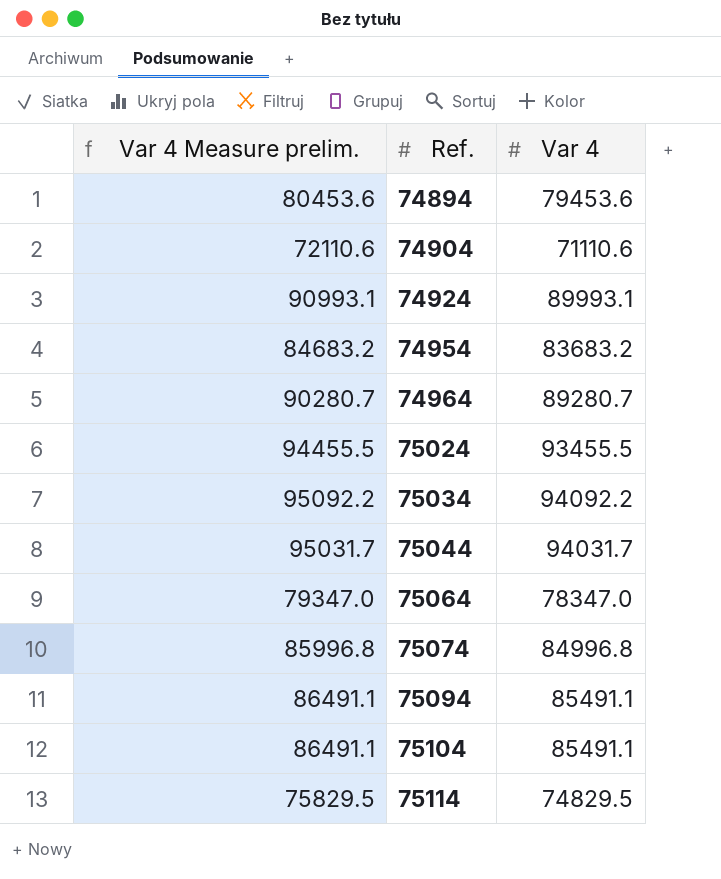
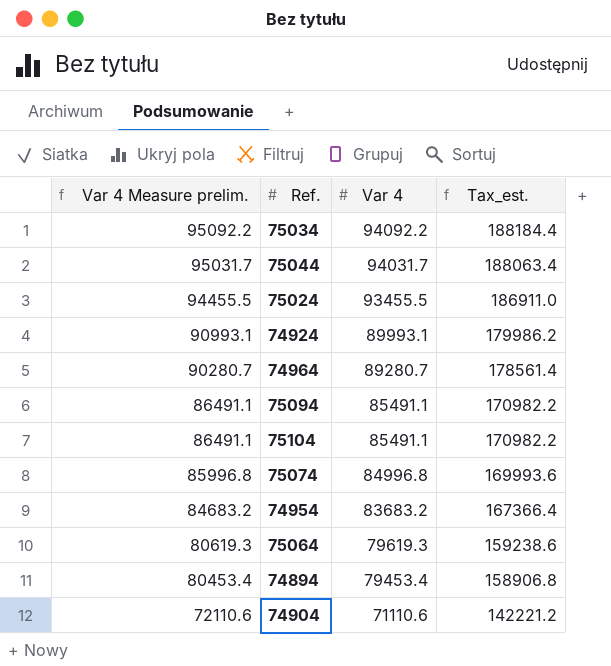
row order: Ref. ascending -> Var 4 Measure prelim. descending
column Tax_est. | formula: none -> [Var 4] * 2
row 75114: 75829.5 | 74829.5 -> none
75064 | Var 4 Measure prelim.: 79347.0 -> 80619.3
75064 | Var 4: 78347.0 -> 79619.3
74894 | Var 4 Measure prelim.: 80453.6 -> 80453.4
74894 | Var 4: 79453.6 -> 79453.4

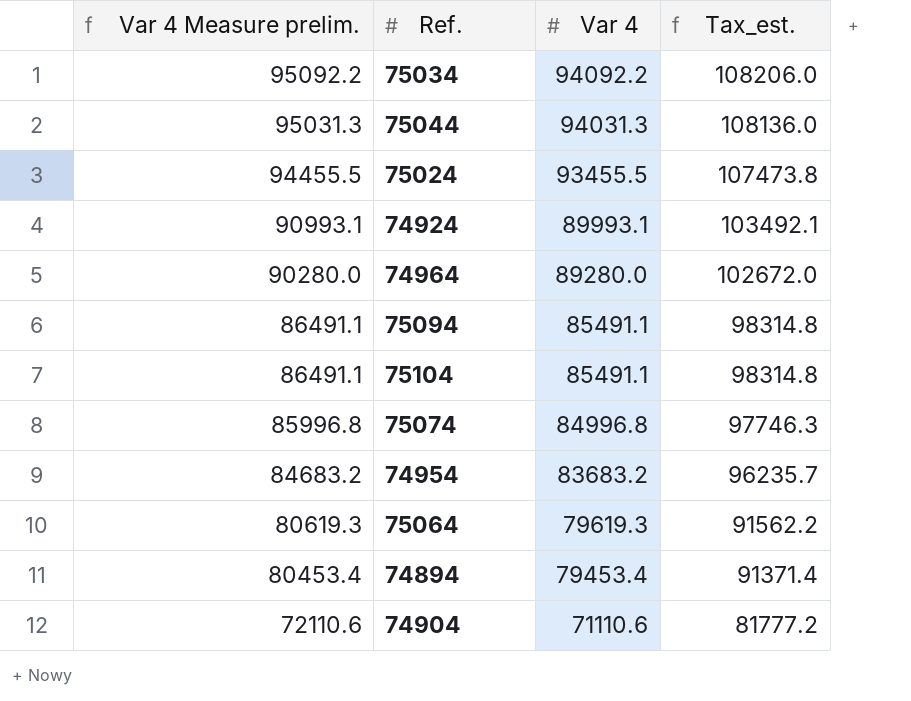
column Tax_est. | formula: [Var 4] * 2 -> [Var 4] * 1.15
75044 | Var 4 Measure prelim.: 95031.7 -> 95031.3
75044 | Var 4: 94031.7 -> 94031.3
74964 | Var 4 Measure prelim.: 90280.7 -> 90280.0
74964 | Var 4: 89280.7 -> 89280.0

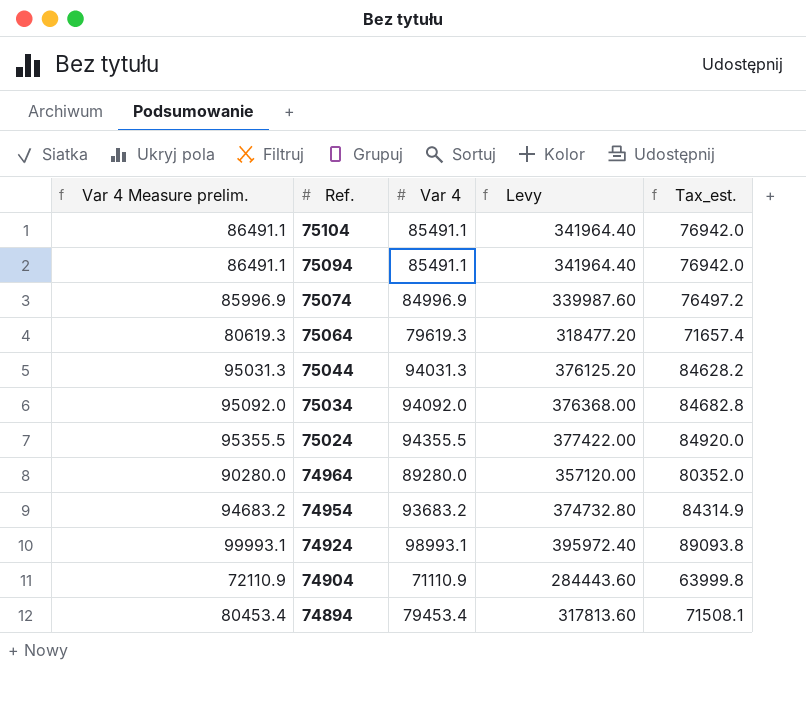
row order: Var 4 Measure prelim. descending -> Ref. descending
column Levy | formula: none -> [Var 4] * 4
column Tax_est. | formula: [Var 4] * 1.15 -> [Var 4] * 0.9
75074 | Var 4 Measure prelim.: 85996.8 -> 85996.9
75074 | Var 4: 84996.8 -> 84996.9
75034 | Var 4 Measure prelim.: 95092.2 -> 95092.0
75034 | Var 4: 94092.2 -> 94092.0
75024 | Var 4 Measure prelim.: 94455.5 -> 95355.5
75024 | Var 4: 93455.5 -> 94355.5
74954 | Var 4 Measure prelim.: 84683.2 -> 94683.2
74954 | Var 4: 83683.2 -> 93683.2
74924 | Var 4 Measure prelim.: 90993.1 -> 99993.1
74924 | Var 4: 89993.1 -> 98993.1
74904 | Var 4 Measure prelim.: 72110.6 -> 72110.9
74904 | Var 4: 71110.6 -> 71110.9

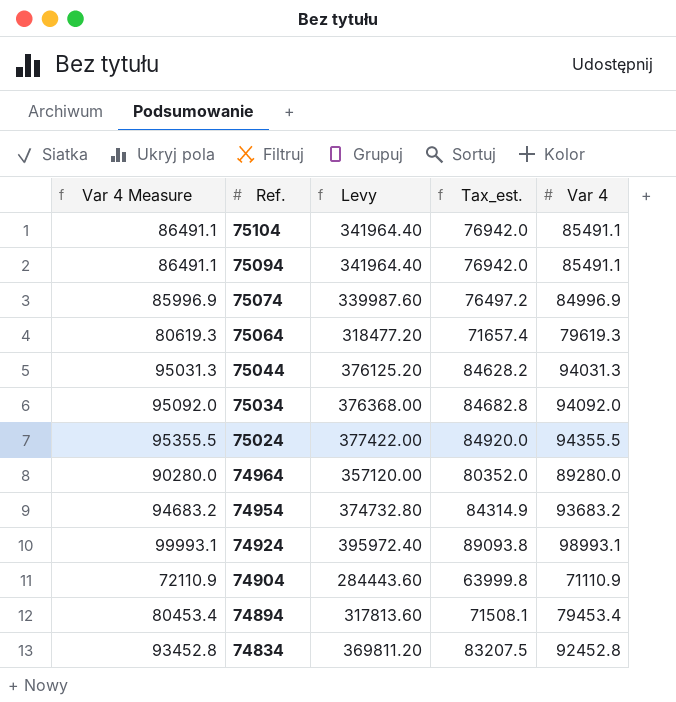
column name: Var 4 Measure prelim. -> Var 4 Measure
column Var 4 | position: 3 -> 5
row 74834: none -> 93452.8 | 369811.20 | 83207.5 | 92452.8

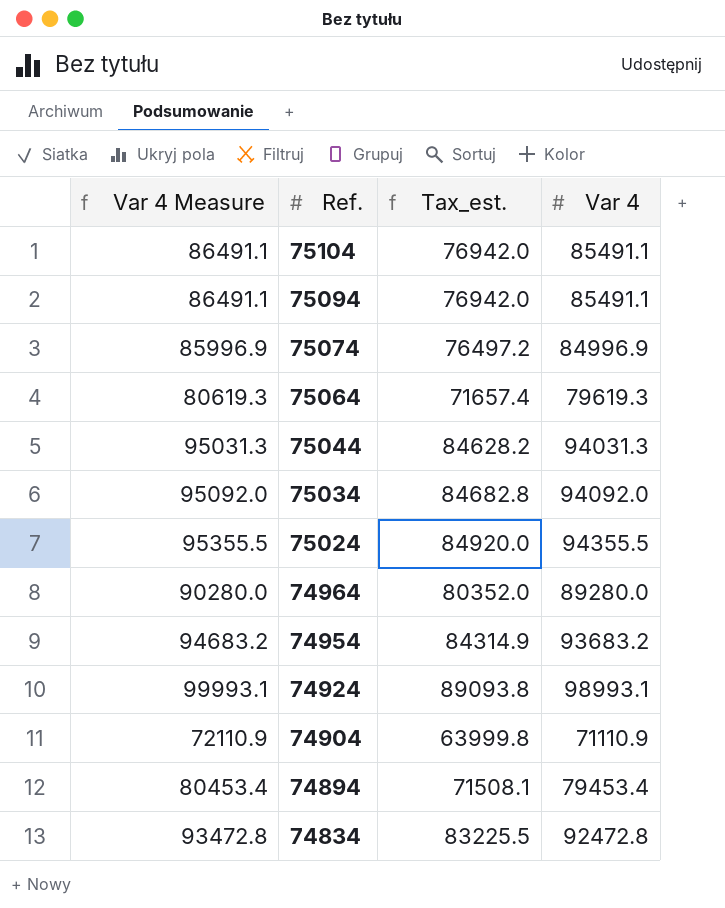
column Levy | formula: [Var 4] * 4 -> none
74834 | Var 4 Measure: 93452.8 -> 93472.8
74834 | Tax_est.: 83207.5 -> 83225.5
74834 | Var 4: 92452.8 -> 92472.8

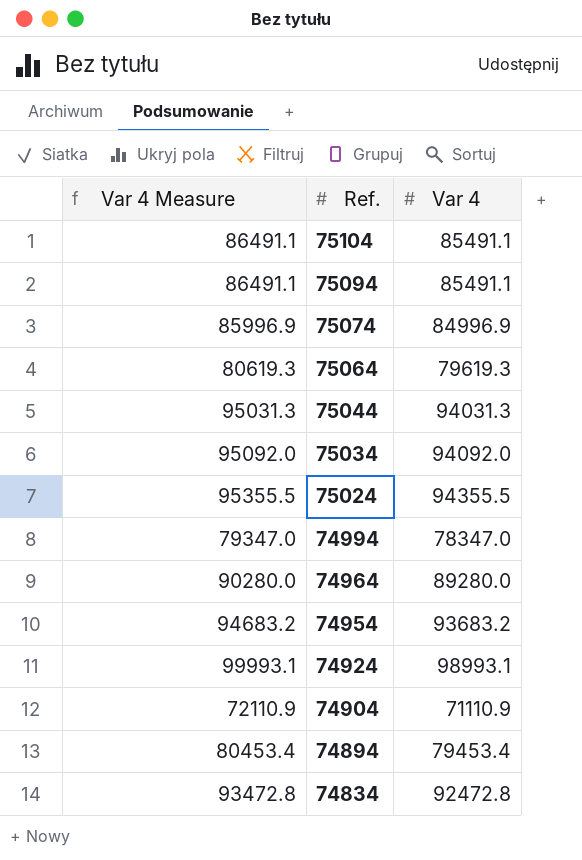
column Tax_est. | formula: [Var 4] * 0.9 -> none
row 74994: none -> 79347.0 | 78347.0

